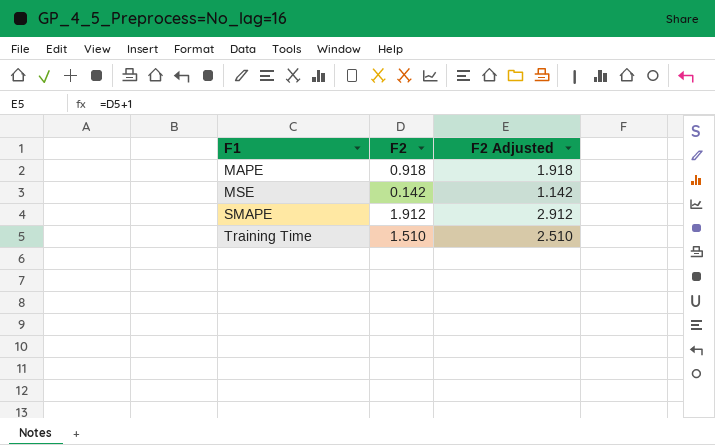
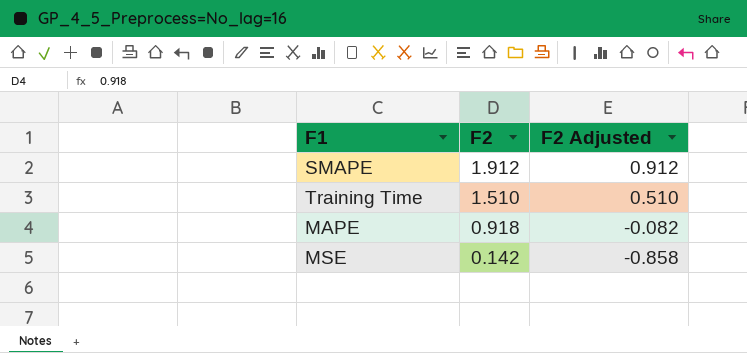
row order: F1 ascending -> F2 descending
column F2 Adjusted | formula: [F2] + 1 -> [F2] - 1

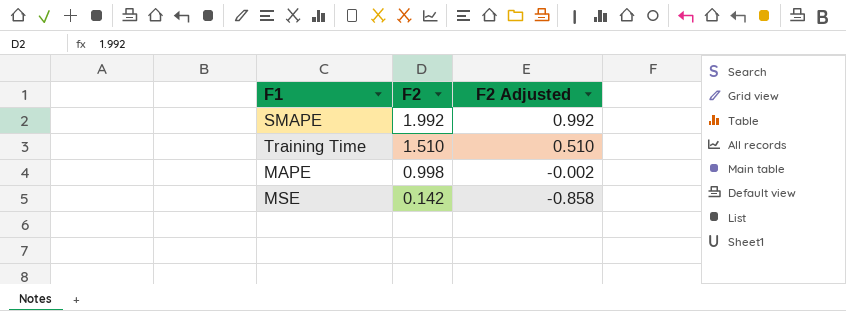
SMAPE | F2: 1.912 -> 1.992
SMAPE | F2 Adjusted: 0.912 -> 0.992
MAPE | F2: 0.918 -> 0.998
MAPE | F2 Adjusted: -0.082 -> -0.002

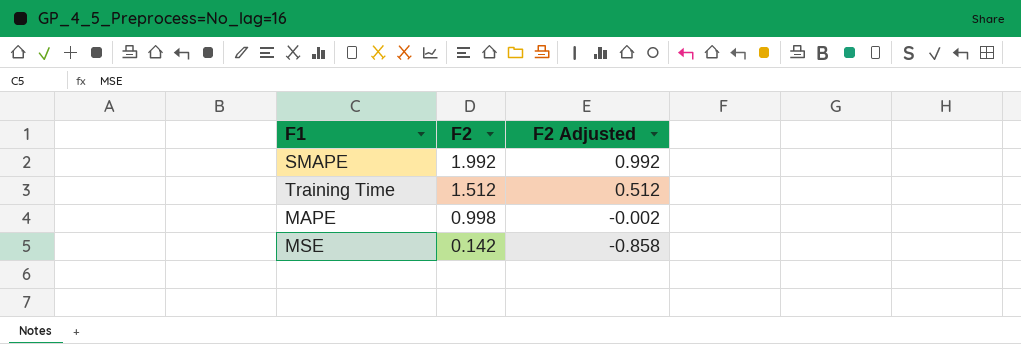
Training Time | F2: 1.510 -> 1.512
Training Time | F2 Adjusted: 0.510 -> 0.512

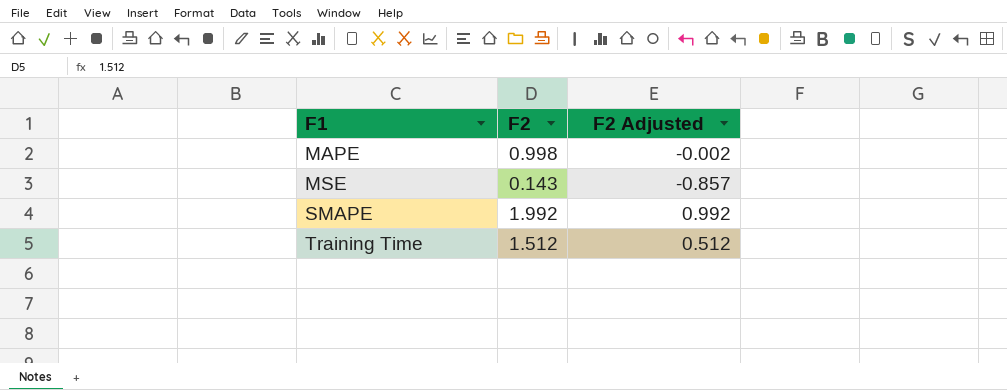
row order: F2 descending -> F1 ascending
MSE | F2: 0.142 -> 0.143
MSE | F2 Adjusted: -0.858 -> -0.857

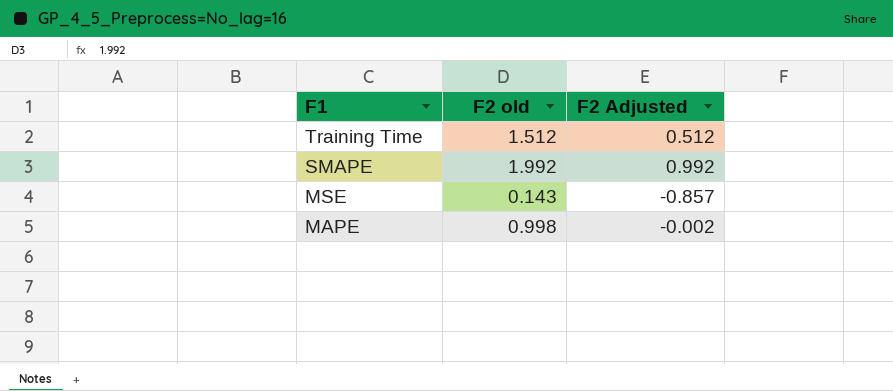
row order: F1 ascending -> F1 descending
column name: F2 -> F2 old

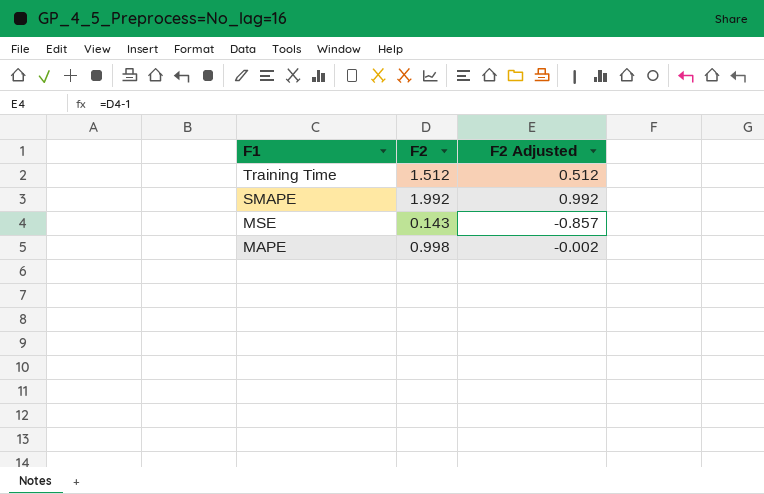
column name: F2 old -> F2

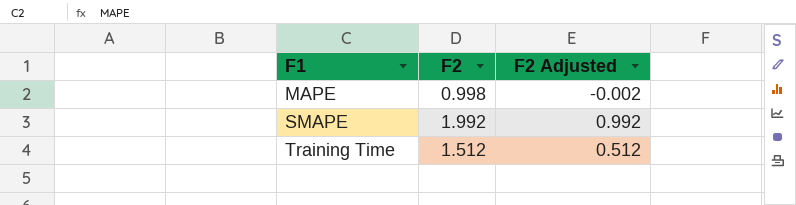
row order: F1 descending -> F1 ascending
row MSE: 0.143 | -0.857 -> none

